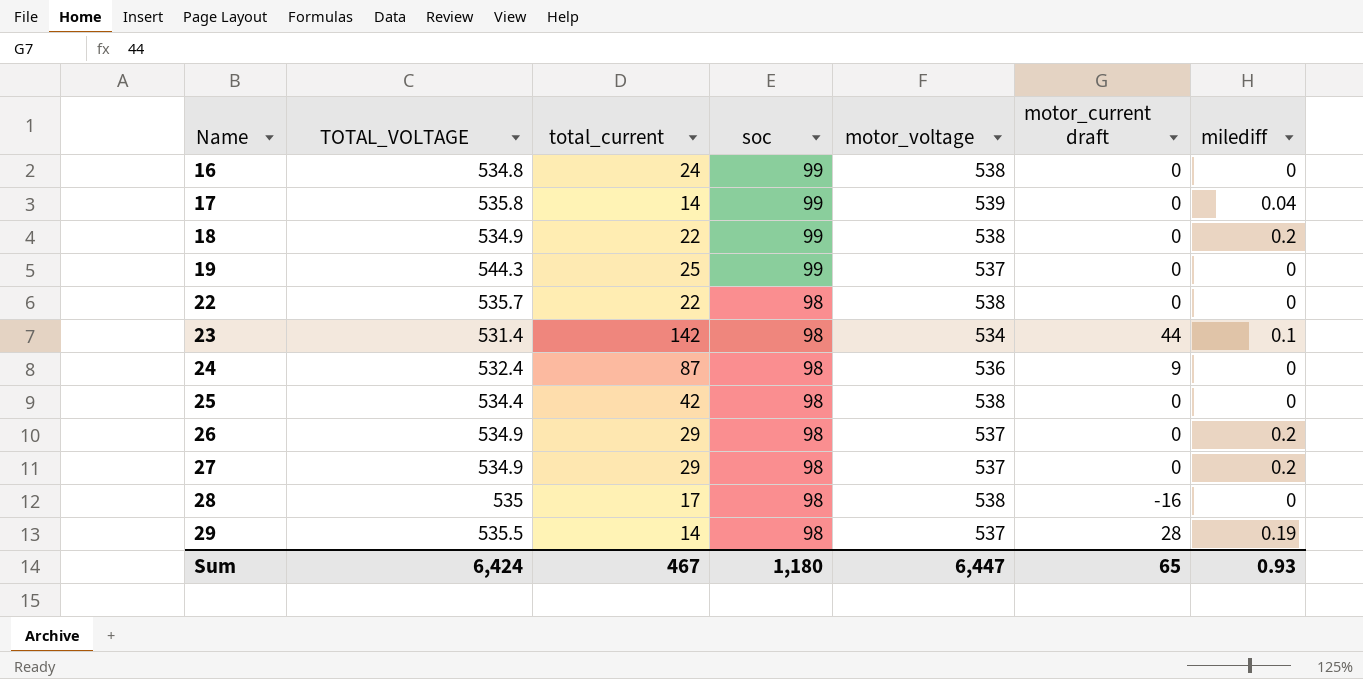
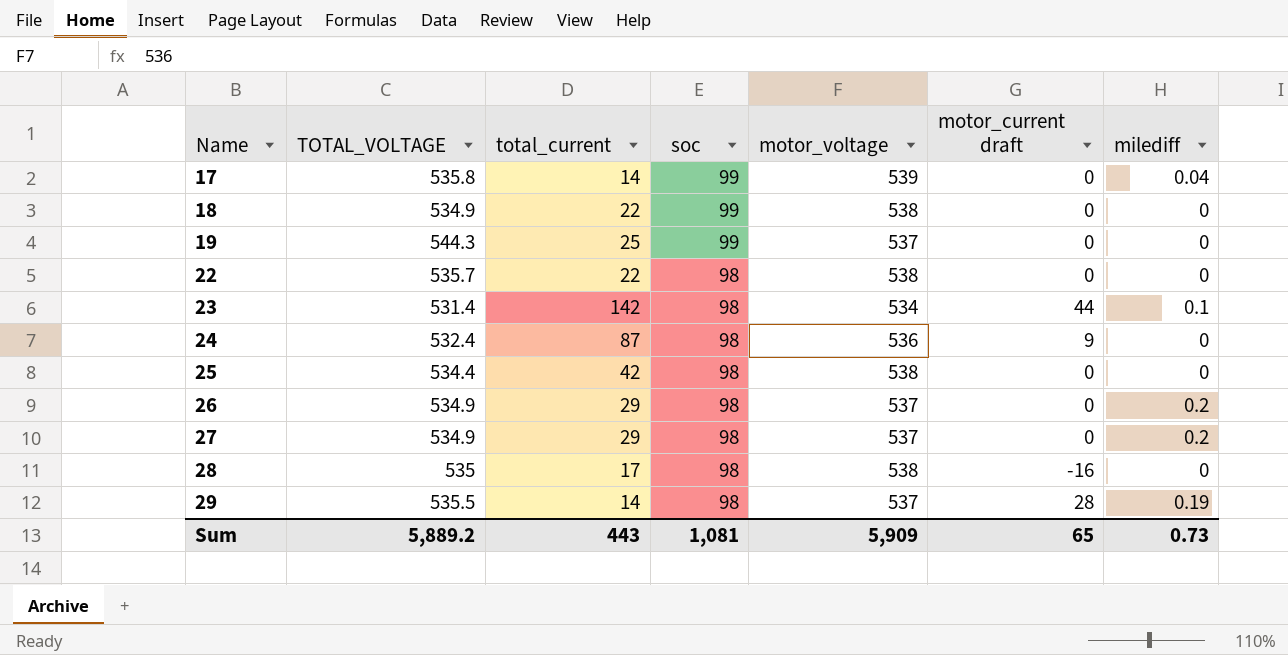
row 16: 534.8 | 24 | 99 | 538 | 0 | 0 -> none
18 | milediff: 0.2 -> 0
Sum | TOTAL_VOLTAGE: 6,424 -> 5,889.2
Sum | total_current: 467 -> 443
Sum | soc: 1,180 -> 1,081
Sum | motor_voltage: 6,447 -> 5,909
Sum | milediff: 0.93 -> 0.73

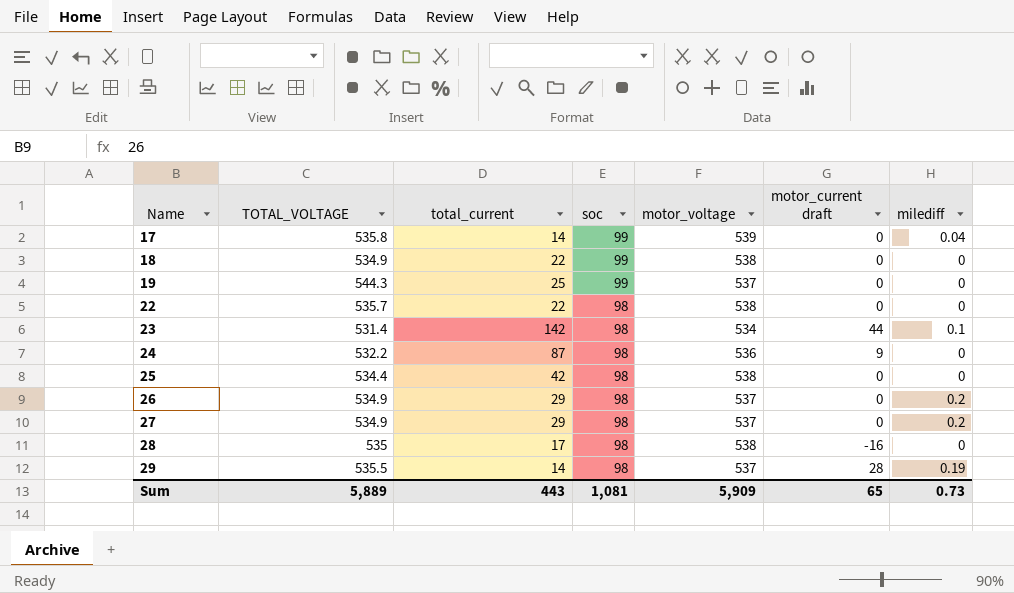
24 | TOTAL_VOLTAGE: 532.4 -> 532.2
Sum | TOTAL_VOLTAGE: 5,889.2 -> 5,889

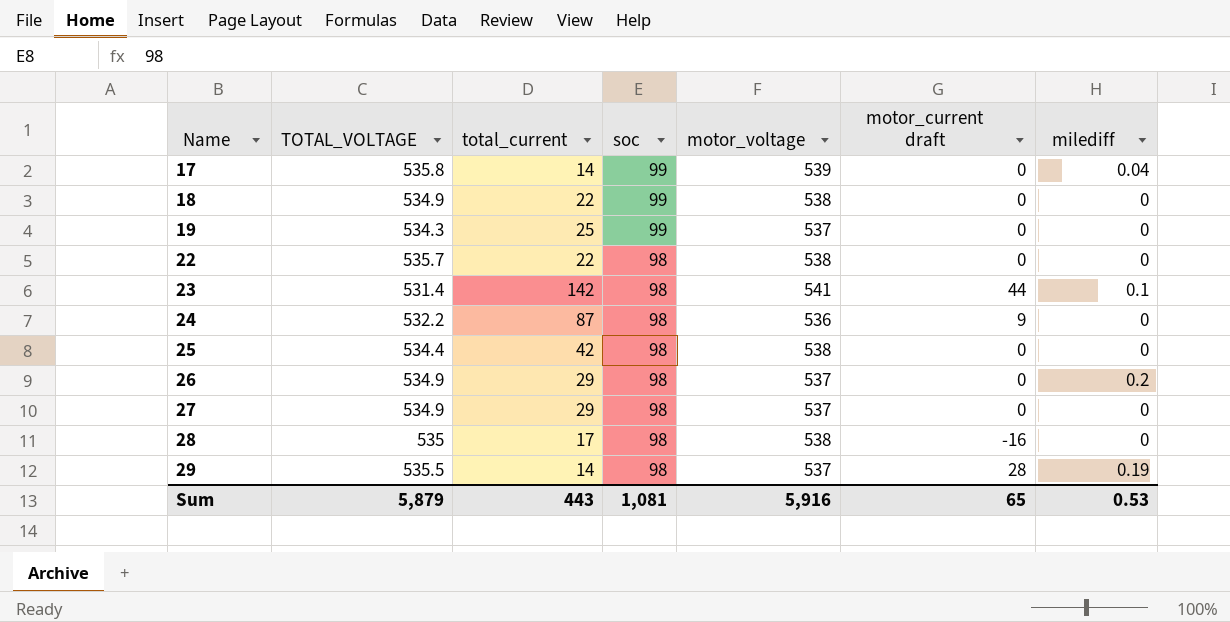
19 | TOTAL_VOLTAGE: 544.3 -> 534.3
23 | motor_voltage: 534 -> 541
27 | milediff: 0.2 -> 0
Sum | TOTAL_VOLTAGE: 5,889 -> 5,879
Sum | motor_voltage: 5,909 -> 5,916
Sum | milediff: 0.73 -> 0.53

